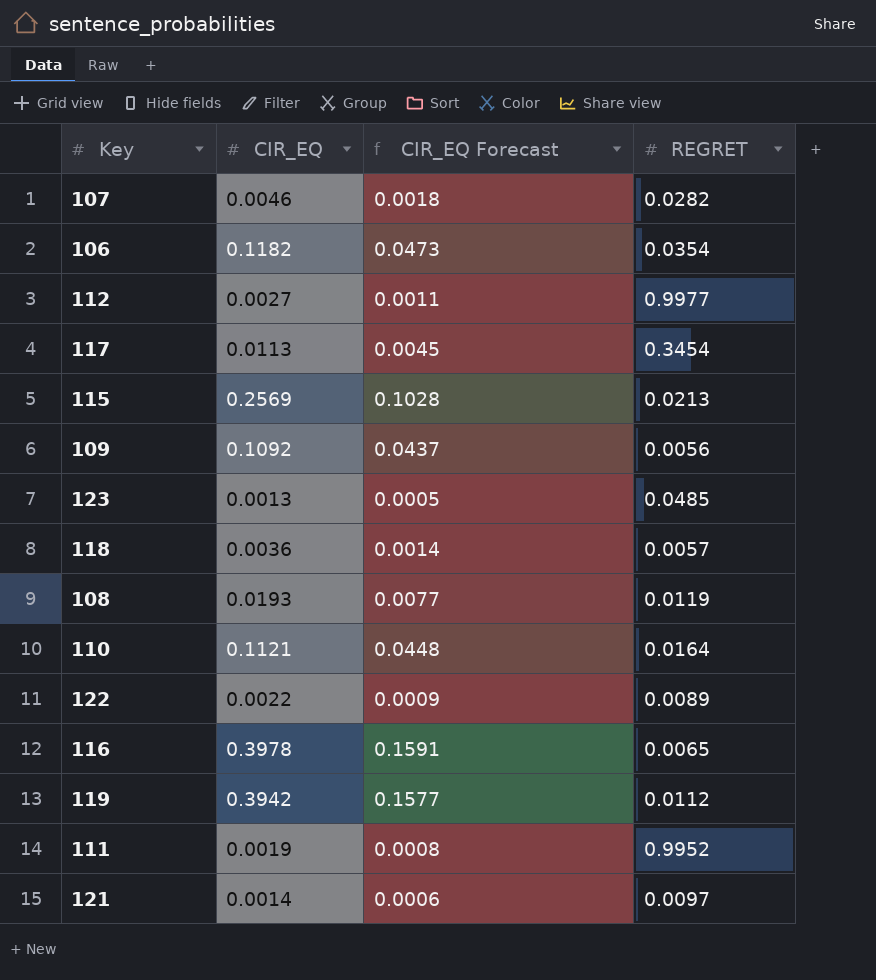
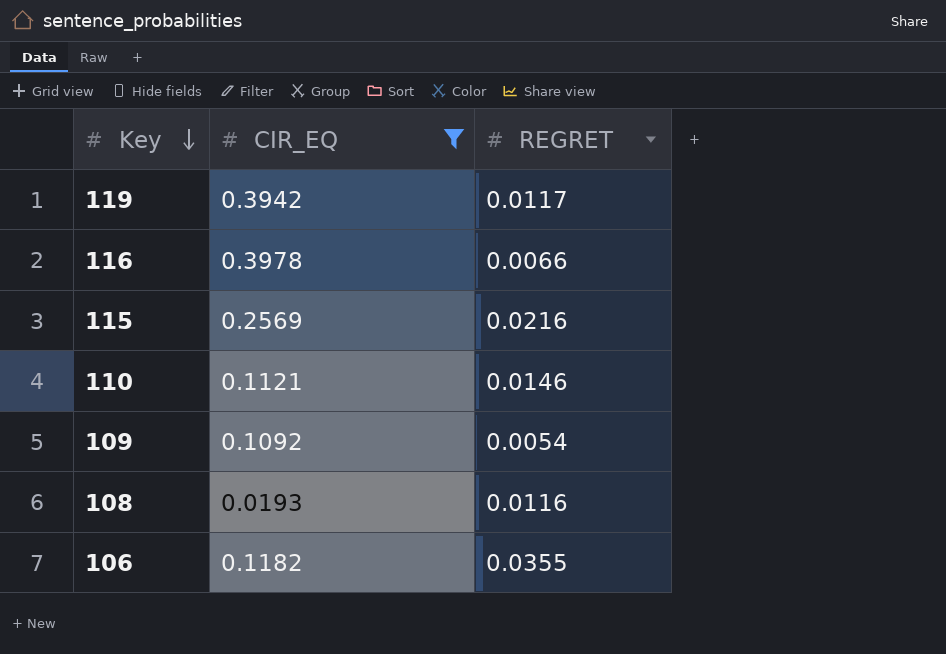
filter: none -> CIR_EQ >= 0.0193
row order: none -> Key descending
column CIR_EQ Forecast | formula: [CIR_EQ] * 0.4 -> none
119 | REGRET: 0.0112 -> 0.0117
116 | REGRET: 0.0065 -> 0.0066
115 | REGRET: 0.0213 -> 0.0216
110 | REGRET: 0.0164 -> 0.0146
109 | REGRET: 0.0056 -> 0.0054
108 | REGRET: 0.0119 -> 0.0116
106 | REGRET: 0.0354 -> 0.0355

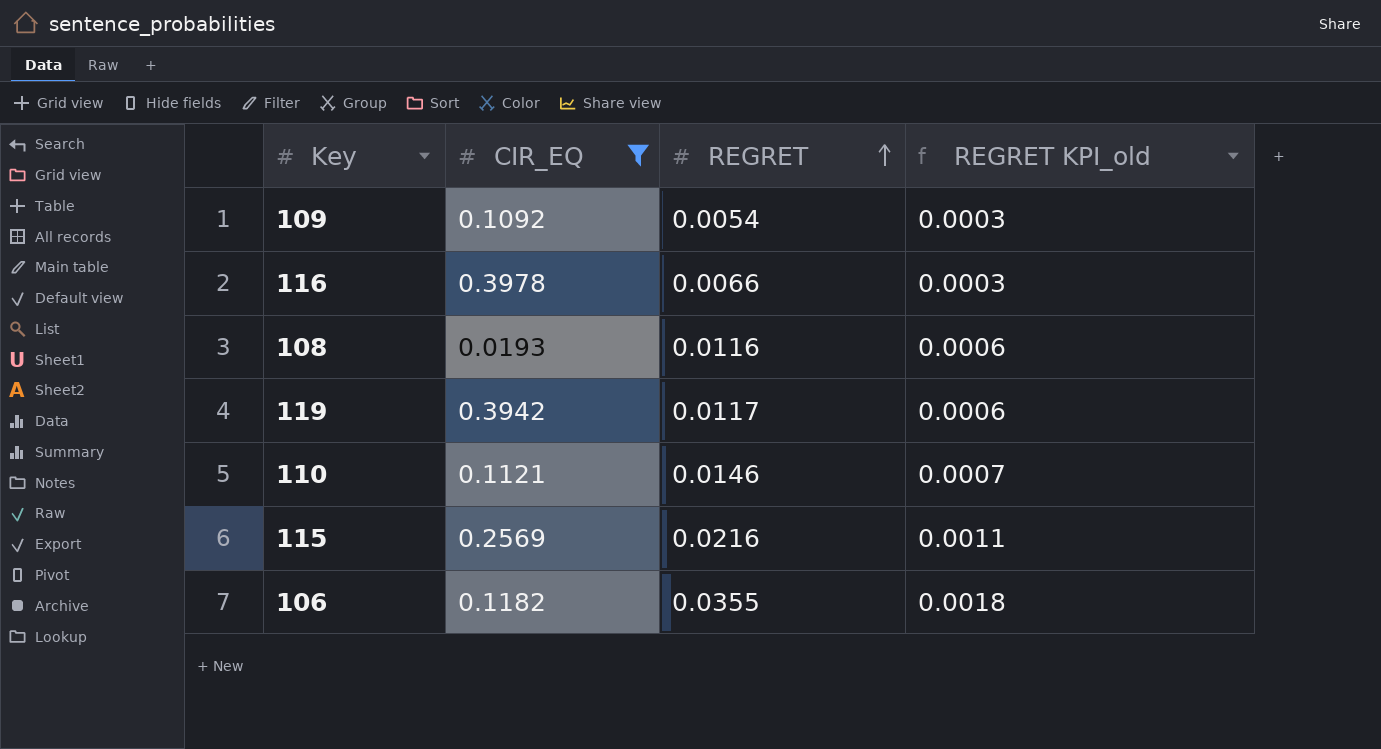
row order: Key descending -> REGRET ascending
column REGRET KPI_old | formula: none -> [REGRET] * 0.05

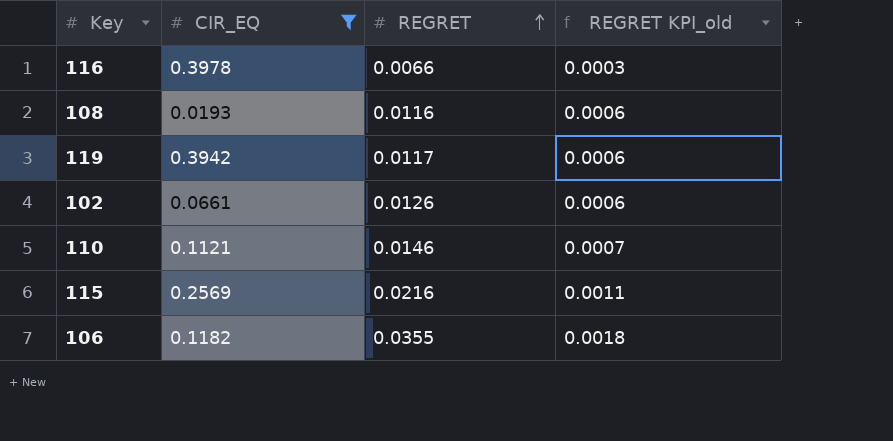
row 109: 0.1092 | 0.0054 | 0.0003 -> none
row 102: none -> 0.0661 | 0.0126 | 0.0006

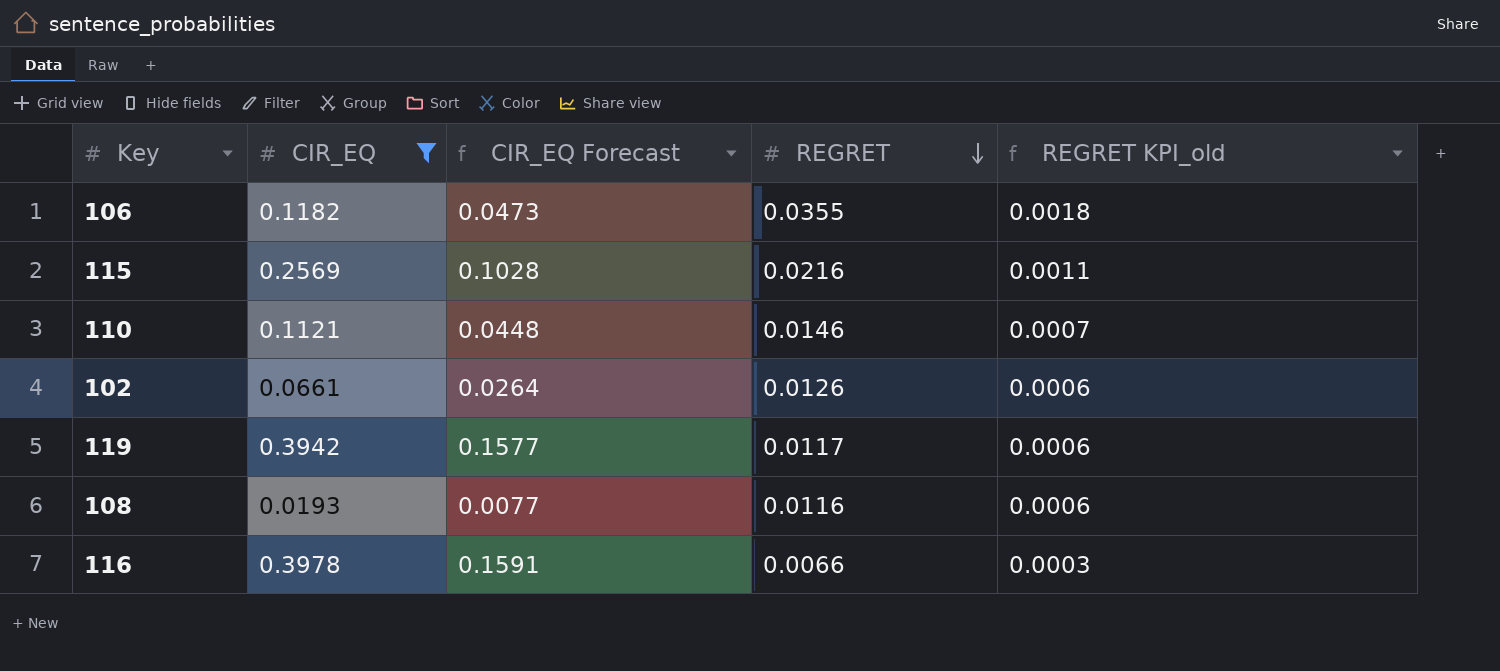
row order: REGRET ascending -> REGRET descending
column CIR_EQ Forecast | formula: none -> [CIR_EQ] * 0.4

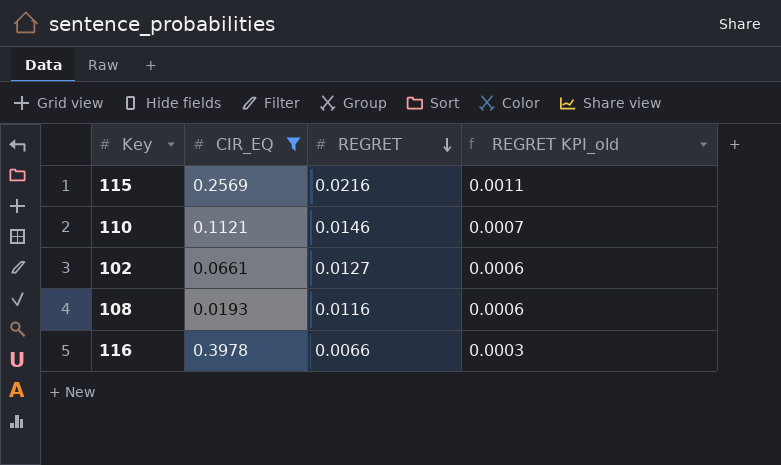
column CIR_EQ Forecast | formula: [CIR_EQ] * 0.4 -> none
row 106: 0.1182 | 0.0473 | 0.0355 | 0.0018 -> none
row 119: 0.3942 | 0.1577 | 0.0117 | 0.0006 -> none
102 | REGRET: 0.0126 -> 0.0127

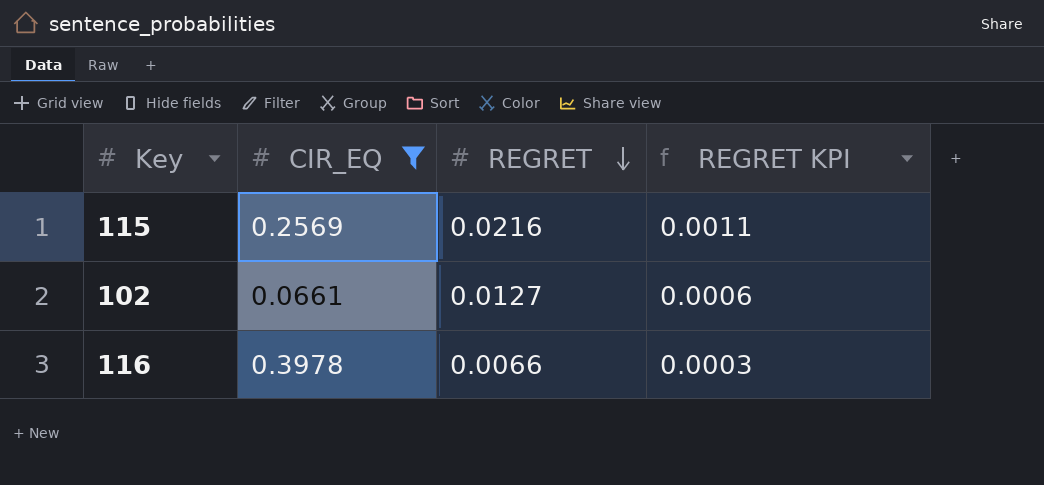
column name: REGRET KPI_old -> REGRET KPI
row 110: 0.1121 | 0.0146 | 0.0007 -> none
row 108: 0.0193 | 0.0116 | 0.0006 -> none

